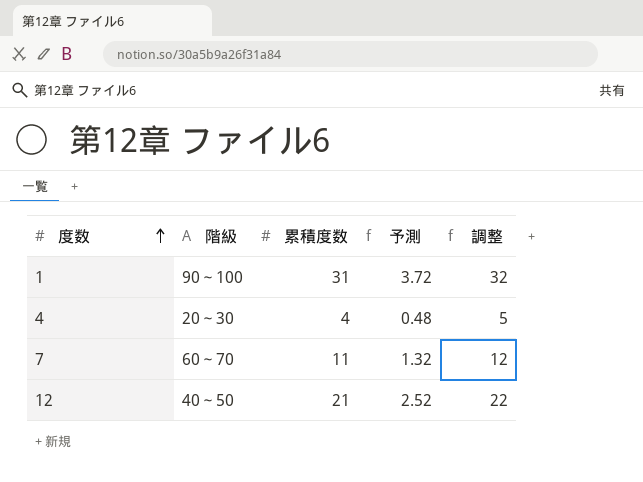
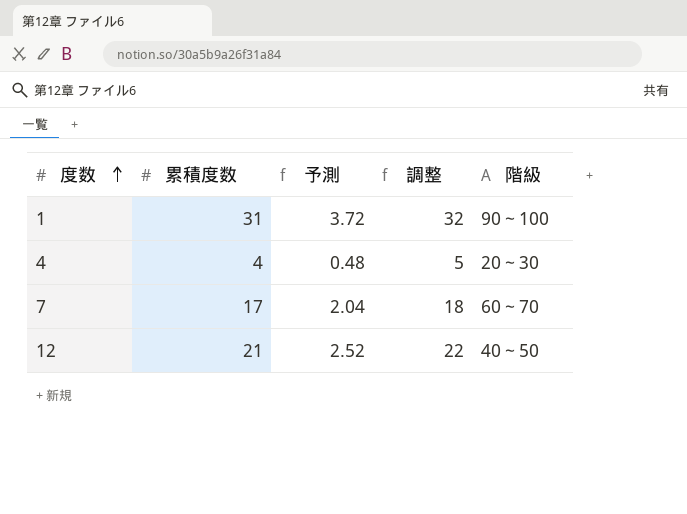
column 階級 | position: 2 -> 5
7 | 累積度数: 11 -> 17
7 | 予測: 1.32 -> 2.04
7 | 調整: 12 -> 18

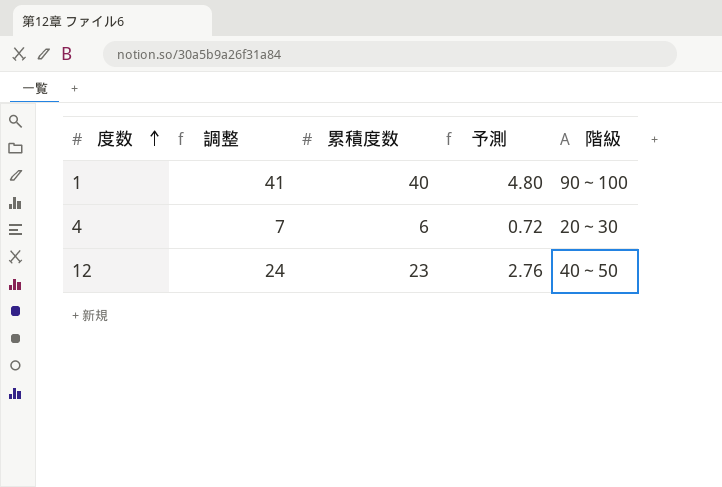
column 調整 | position: 4 -> 2
row 7: 17 | 2.04 | 18 | 60～70 -> none
1 | 調整: 32 -> 41
1 | 累積度数: 31 -> 40
1 | 予測: 3.72 -> 4.80
4 | 調整: 5 -> 7
4 | 累積度数: 4 -> 6
4 | 予測: 0.48 -> 0.72
12 | 調整: 22 -> 24
12 | 累積度数: 21 -> 23
12 | 予測: 2.52 -> 2.76

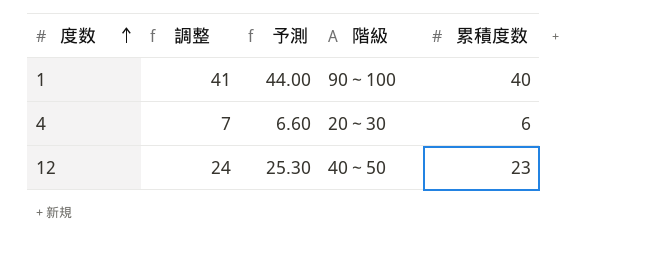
column 予測 | formula: [累積度数] * 0.12 -> [累積度数] * 1.1
column 累積度数 | position: 3 -> 5

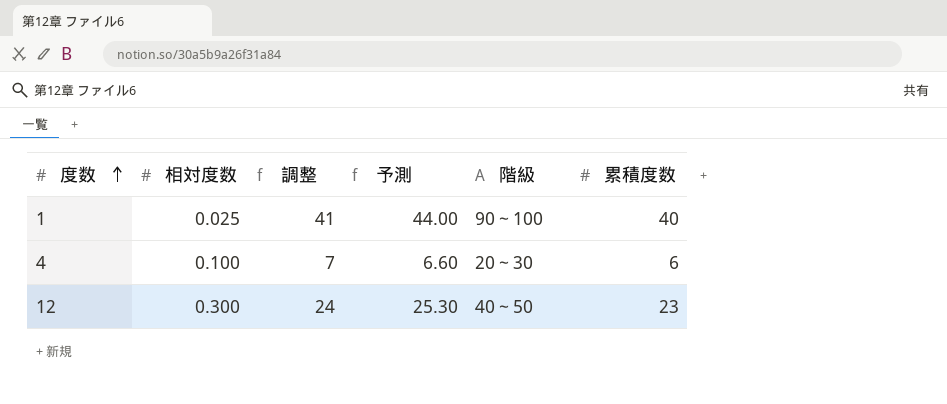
column 相対度数 | position: none -> 2

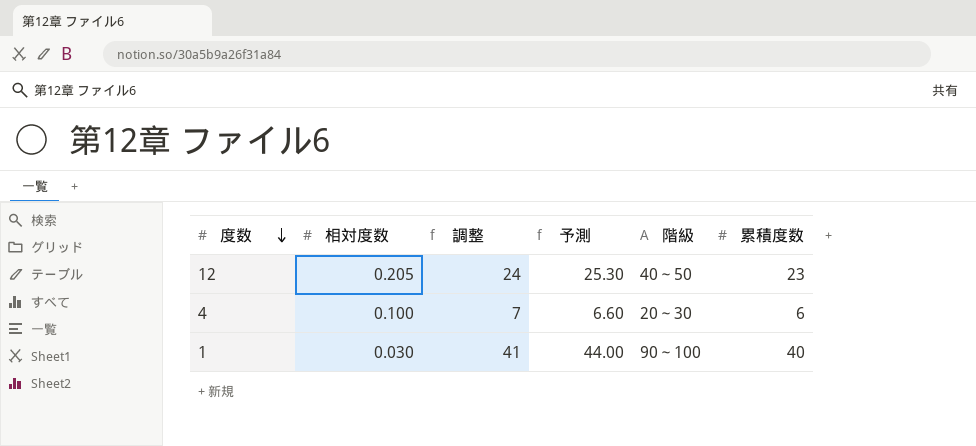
row order: 度数 ascending -> 度数 descending
12 | 相対度数: 0.300 -> 0.205
1 | 相対度数: 0.025 -> 0.030

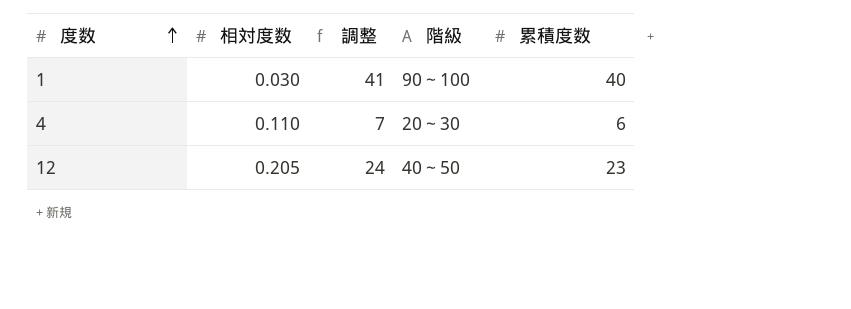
row order: 度数 descending -> 度数 ascending
column 予測 | formula: [累積度数] * 1.1 -> none
4 | 相対度数: 0.100 -> 0.110

